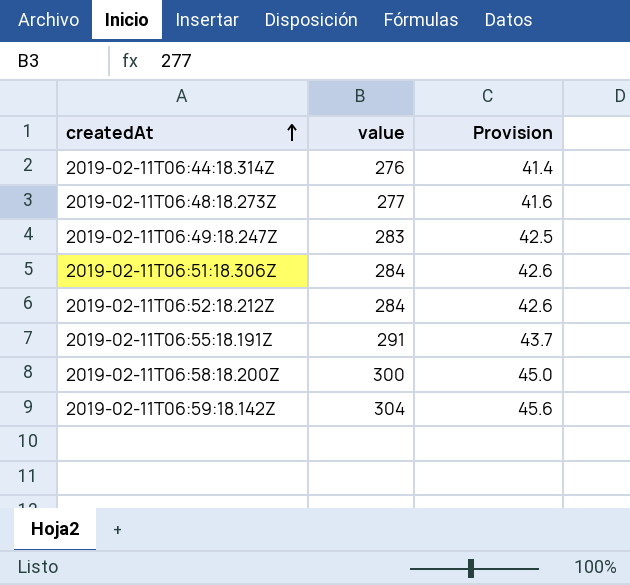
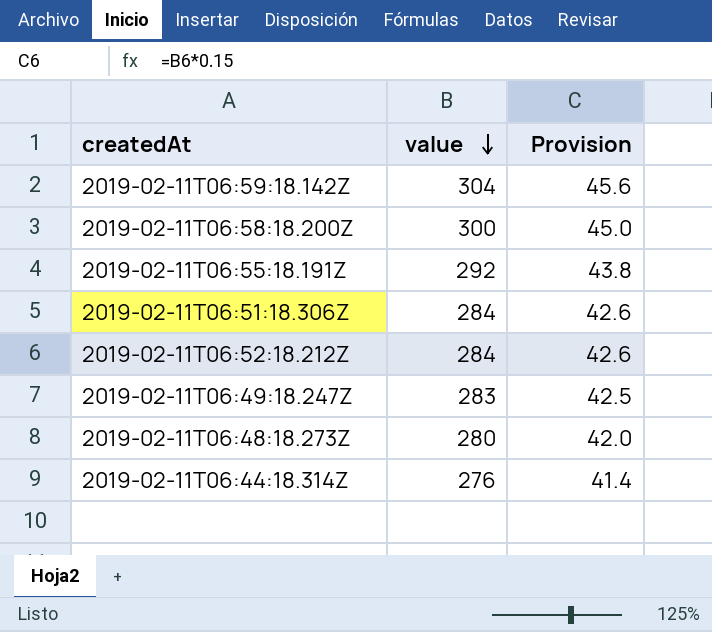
row order: createdAt ascending -> value descending
2019-02-11T06:55:18.191Z | value: 291 -> 292
2019-02-11T06:55:18.191Z | Provision: 43.7 -> 43.8
2019-02-11T06:48:18.273Z | value: 277 -> 280
2019-02-11T06:48:18.273Z | Provision: 41.6 -> 42.0

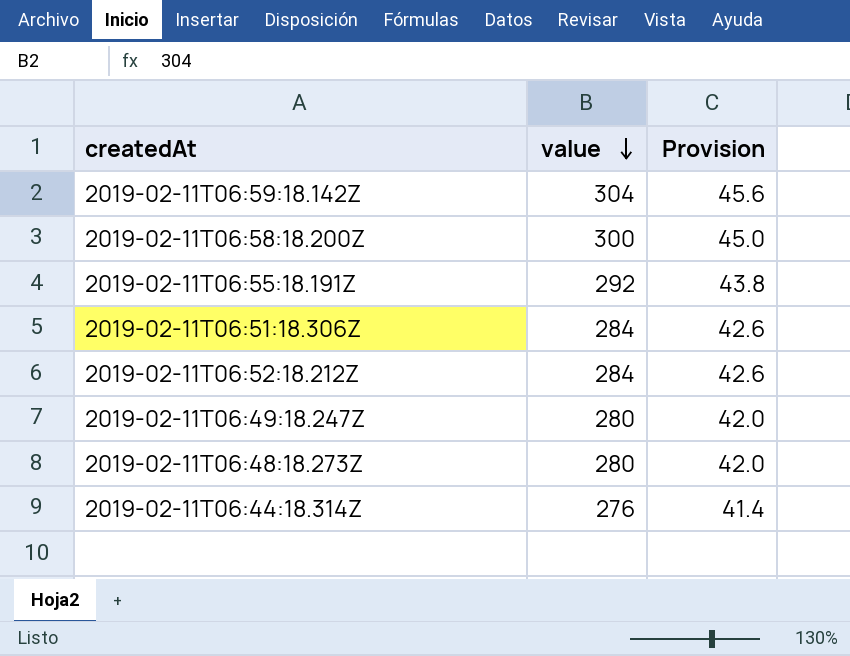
2019-02-11T06:49:18.247Z | value: 283 -> 280
2019-02-11T06:49:18.247Z | Provision: 42.5 -> 42.0

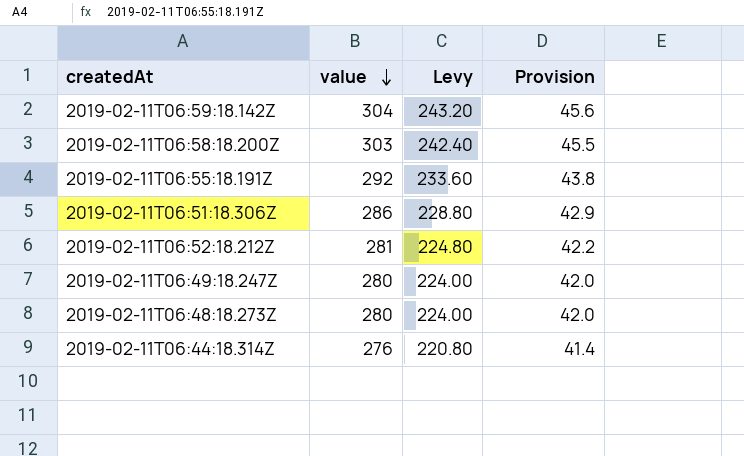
column Levy | formula: none -> [value] * 0.8
2019-02-11T06:58:18.200Z | value: 300 -> 303
2019-02-11T06:58:18.200Z | Provision: 45.0 -> 45.5
2019-02-11T06:51:18.306Z | value: 284 -> 286
2019-02-11T06:51:18.306Z | Provision: 42.6 -> 42.9
2019-02-11T06:52:18.212Z | value: 284 -> 281
2019-02-11T06:52:18.212Z | Provision: 42.6 -> 42.2

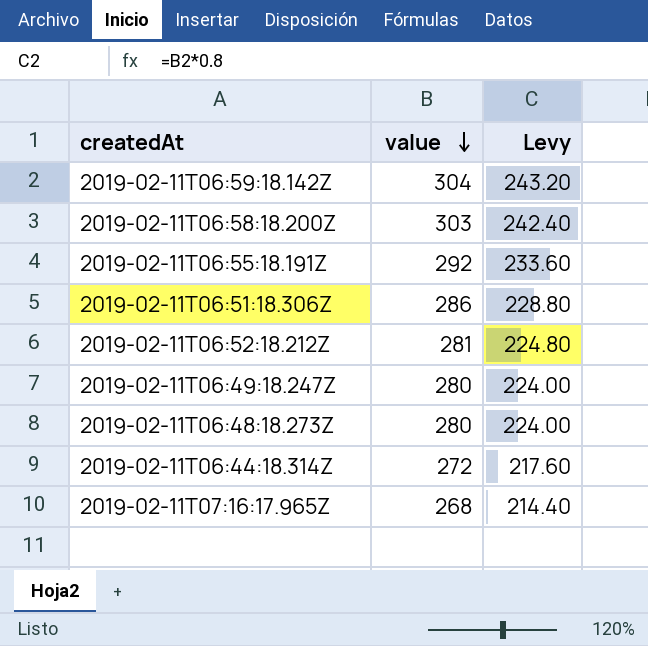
column Provision | formula: [value] * 0.15 -> none
2019-02-11T06:44:18.314Z | value: 276 -> 272
2019-02-11T06:44:18.314Z | Levy: 220.80 -> 217.60
row 2019-02-11T07:16:17.965Z: none -> 268 | 214.40

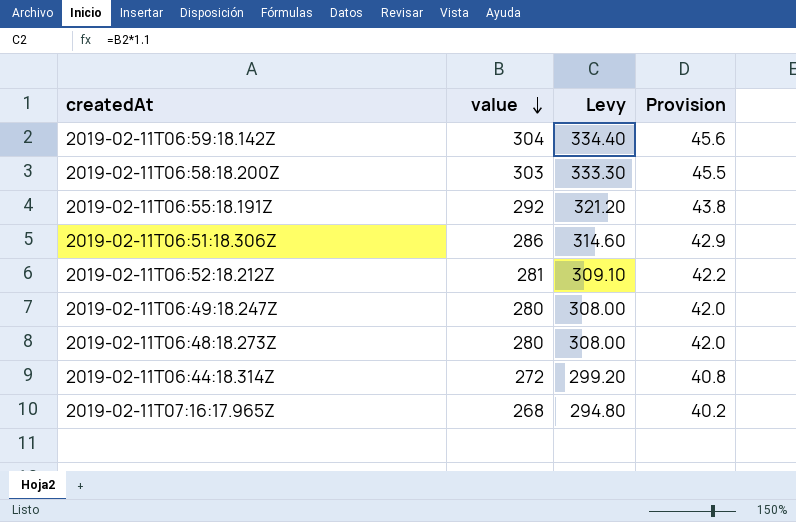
column Levy | formula: [value] * 0.8 -> [value] * 1.1
column Provision | formula: none -> [value] * 0.15

